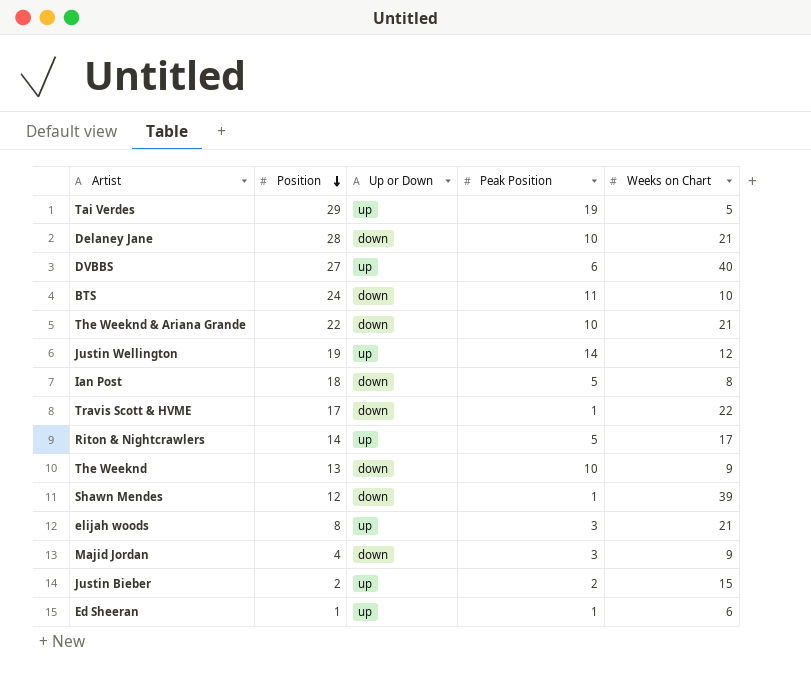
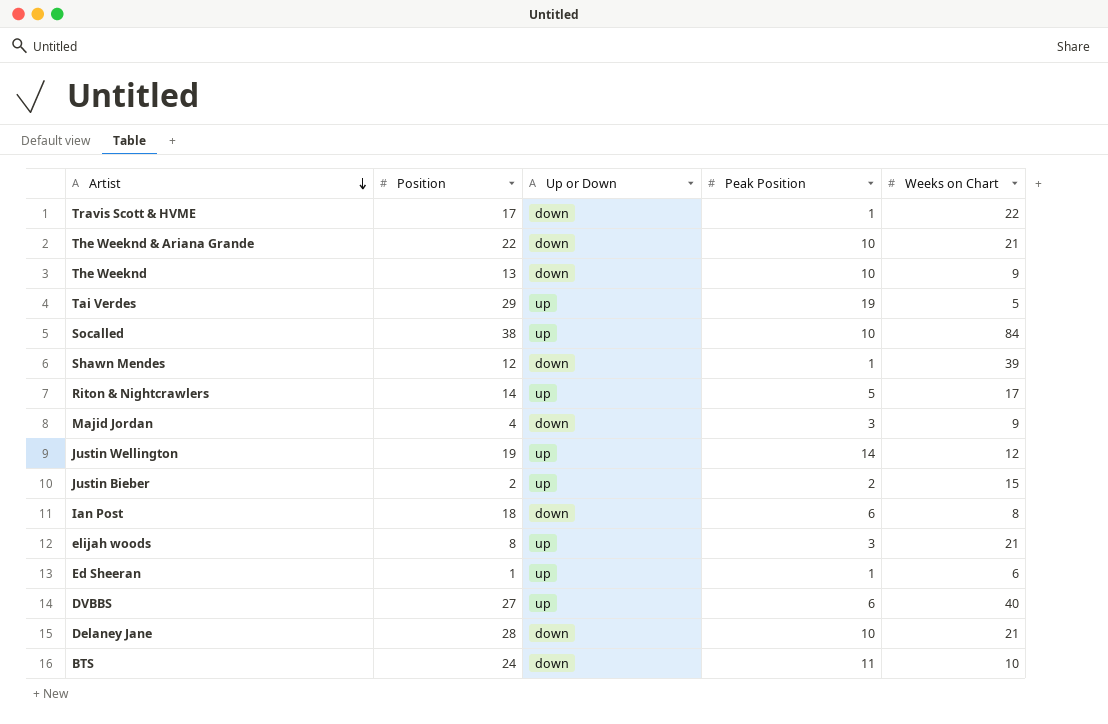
row order: Position descending -> Artist descending
row Socalled: none -> 38 | up | 10 | 84
Ian Post | Peak Position: 5 -> 6

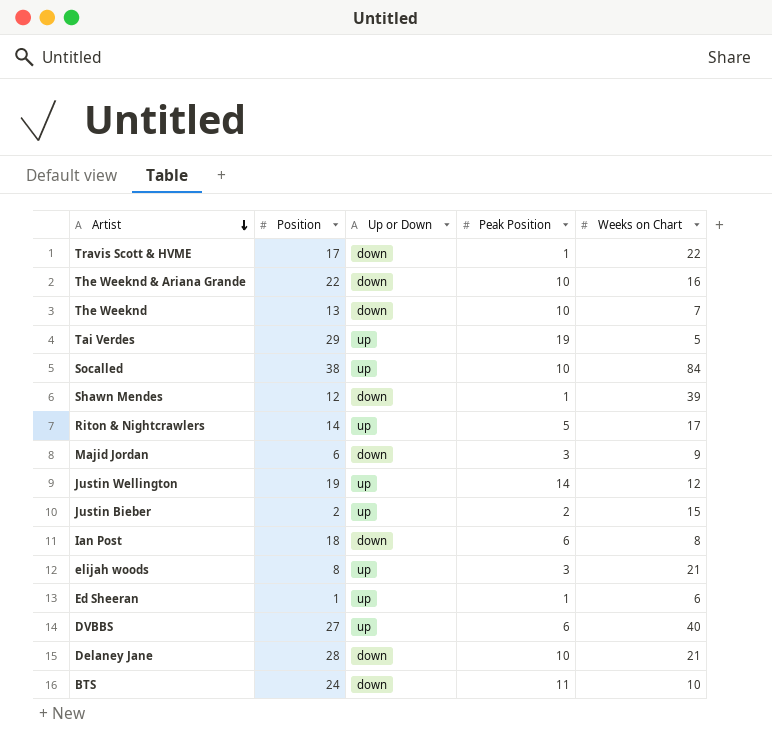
The Weeknd & Ariana Grande | Weeks on Chart: 21 -> 16
The Weeknd | Weeks on Chart: 9 -> 7
Majid Jordan | Position: 4 -> 6

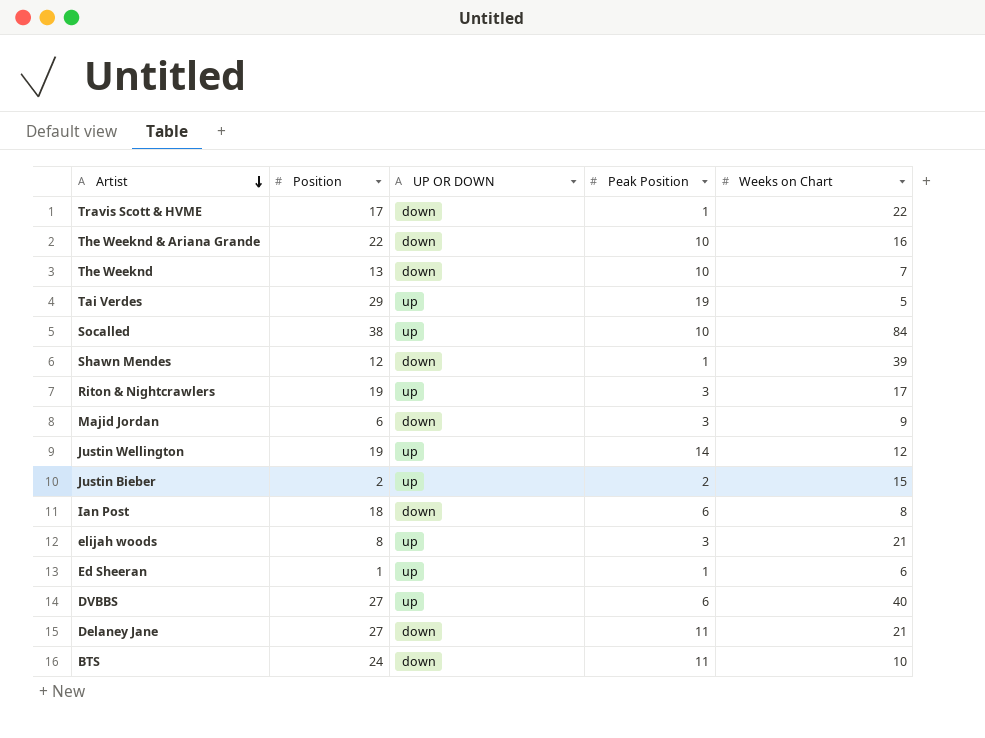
column name: Up or Down -> UP OR DOWN
Riton & Nightcrawlers | Position: 14 -> 19
Riton & Nightcrawlers | Peak Position: 5 -> 3
Delaney Jane | Position: 28 -> 27
Delaney Jane | Peak Position: 10 -> 11

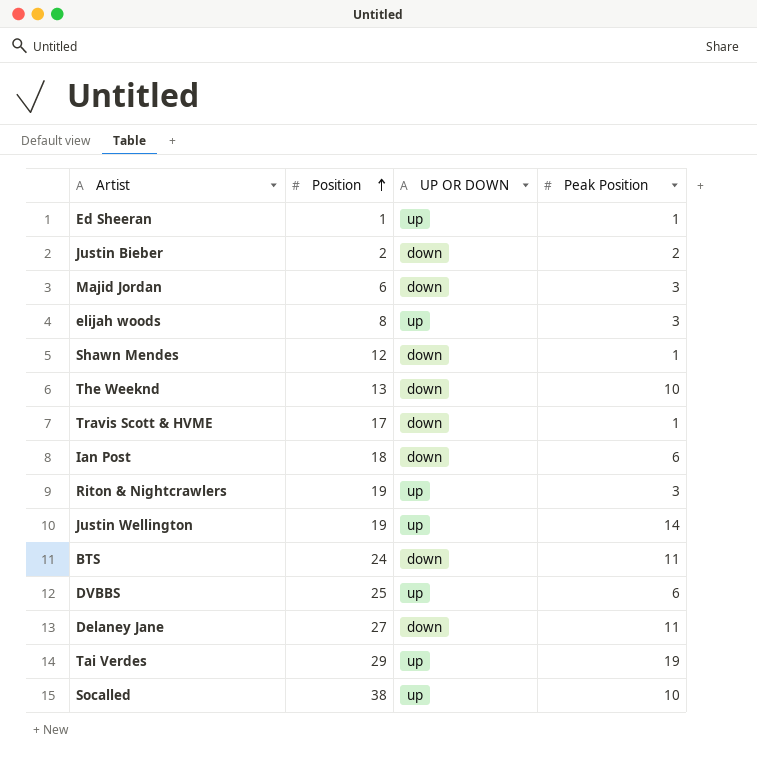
row order: Artist descending -> Position ascending
column Weeks on Chart | position: 5 -> none
row The Weeknd & Ariana Grande: 22 | down | 10 | 16 -> none
Justin Bieber | UP OR DOWN: up -> down
DVBBS | Position: 27 -> 25

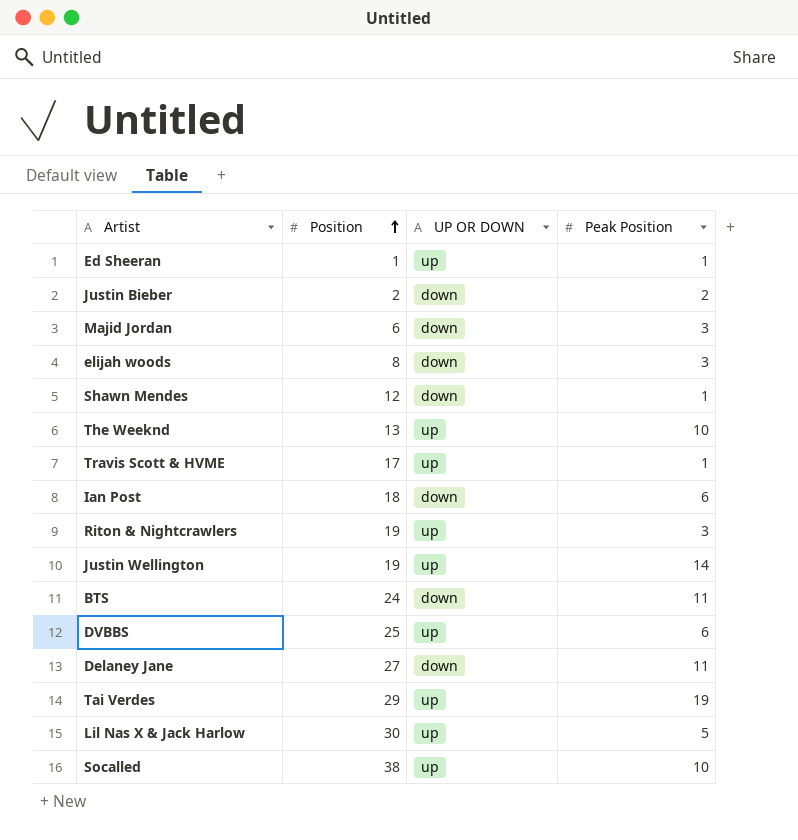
elijah woods | UP OR DOWN: up -> down
The Weeknd | UP OR DOWN: down -> up
Travis Scott & HVME | UP OR DOWN: down -> up
row Lil Nas X & Jack Harlow: none -> 30 | up | 5

